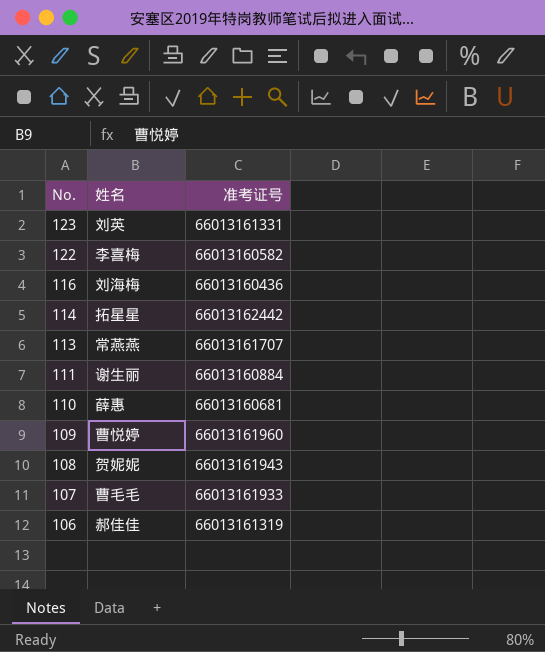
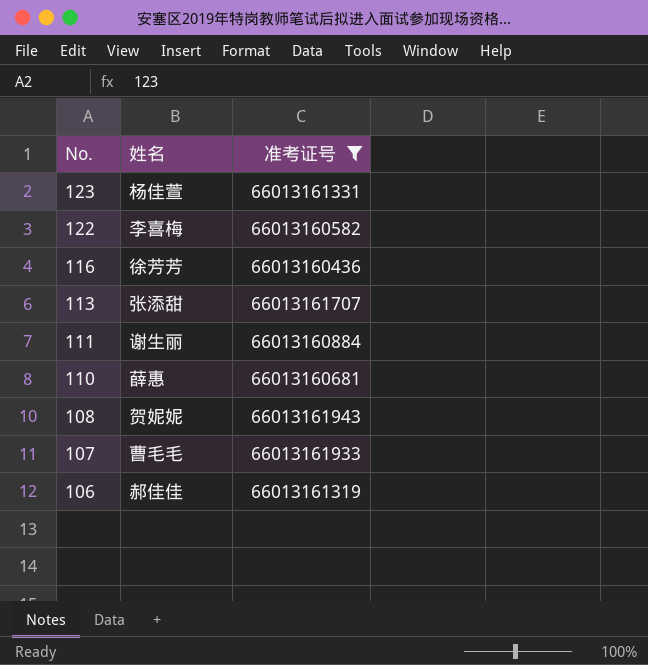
filter: none -> 准考证号 <= 66013161943
123 | 姓名: 刘英 -> 杨佳萱
116 | 姓名: 刘海梅 -> 徐芳芳
113 | 姓名: 常燕燕 -> 张添甜

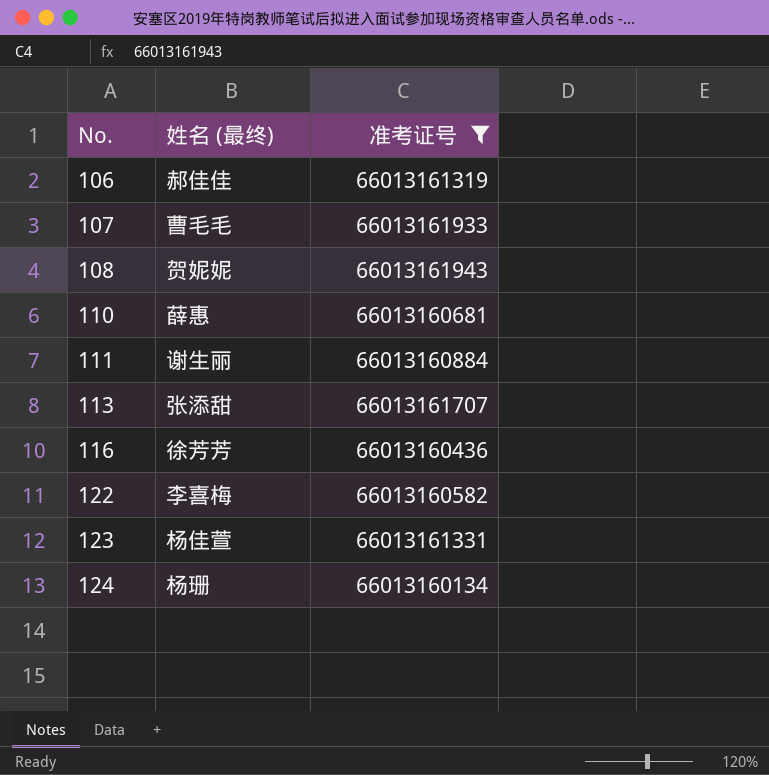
row order: No. descending -> No. ascending
column name: 姓名 -> 姓名 (最终)
row 124: none -> 杨珊 | 66013160134

